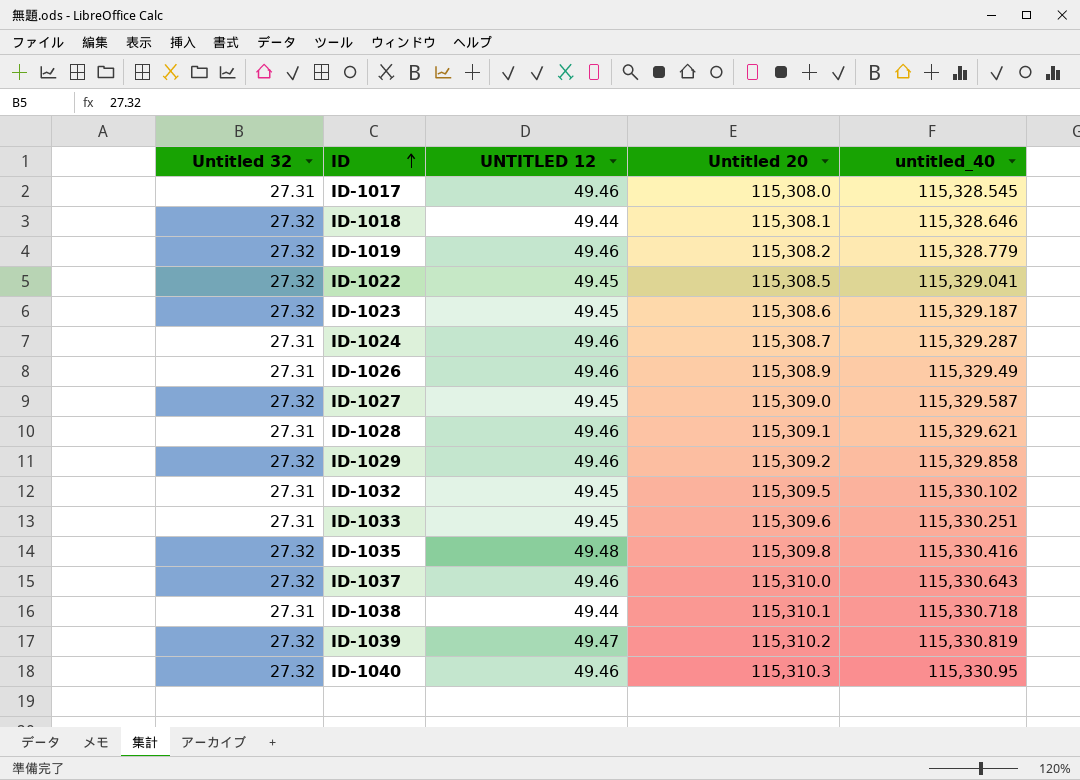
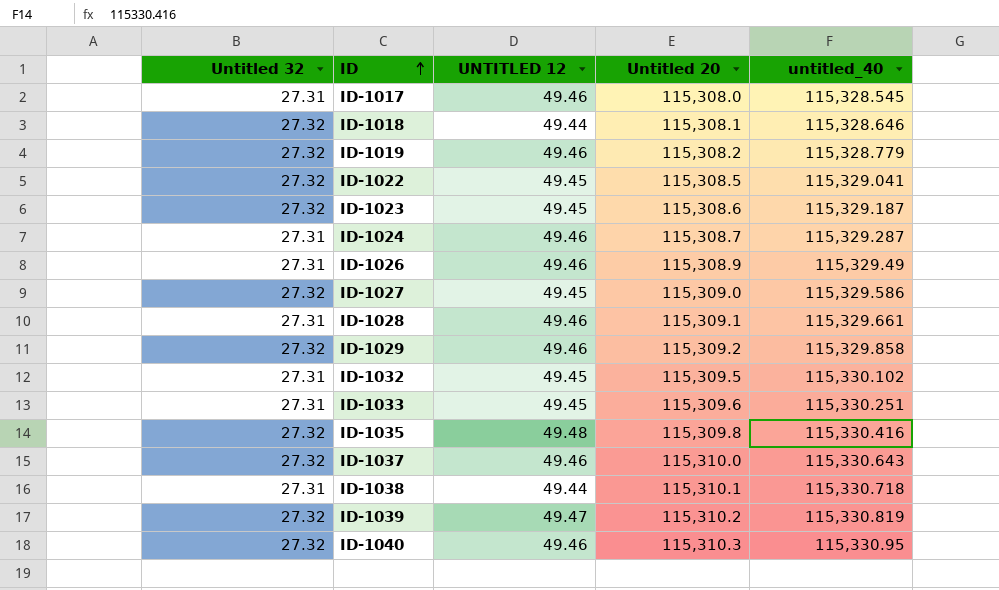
ID-1027 | untitled_40: 115,329.587 -> 115,329.586
ID-1028 | untitled_40: 115,329.621 -> 115,329.661

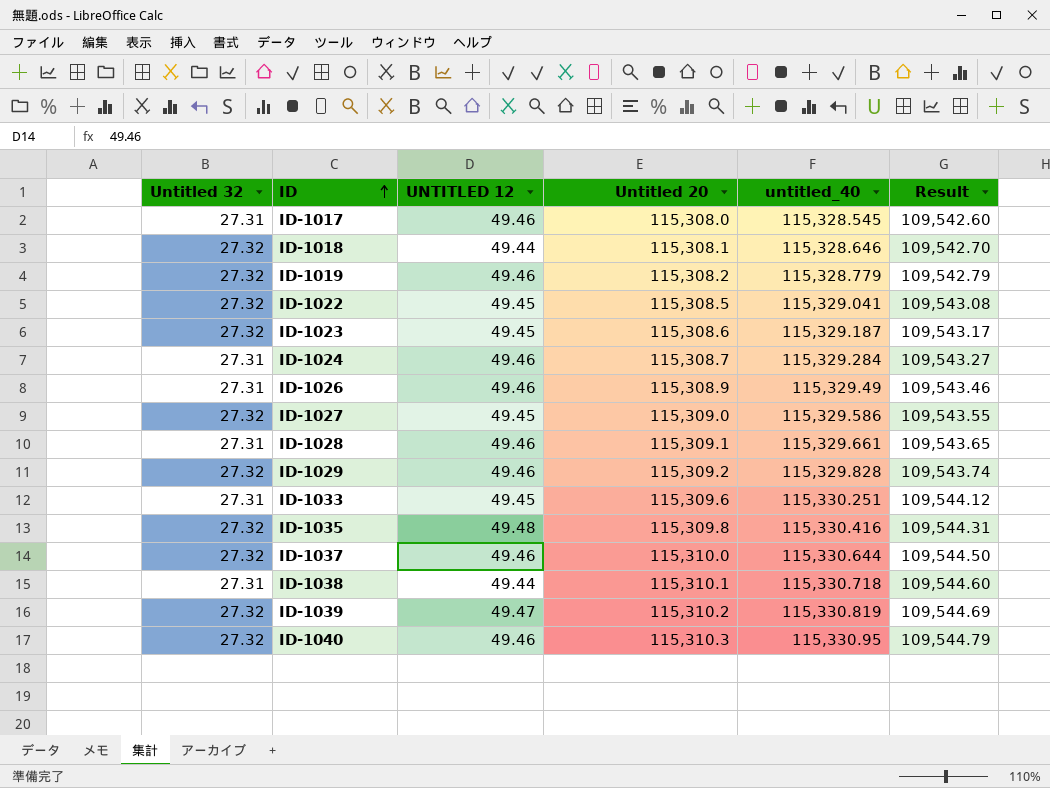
column Result | formula: none -> [Untitled 20] * 0.95
row ID-1032: 27.31 | 49.45 | 115,309.5 | 115,330.102 -> none
ID-1024 | untitled_40: 115,329.287 -> 115,329.284
ID-1029 | untitled_40: 115,329.858 -> 115,329.828
ID-1037 | untitled_40: 115,330.643 -> 115,330.644

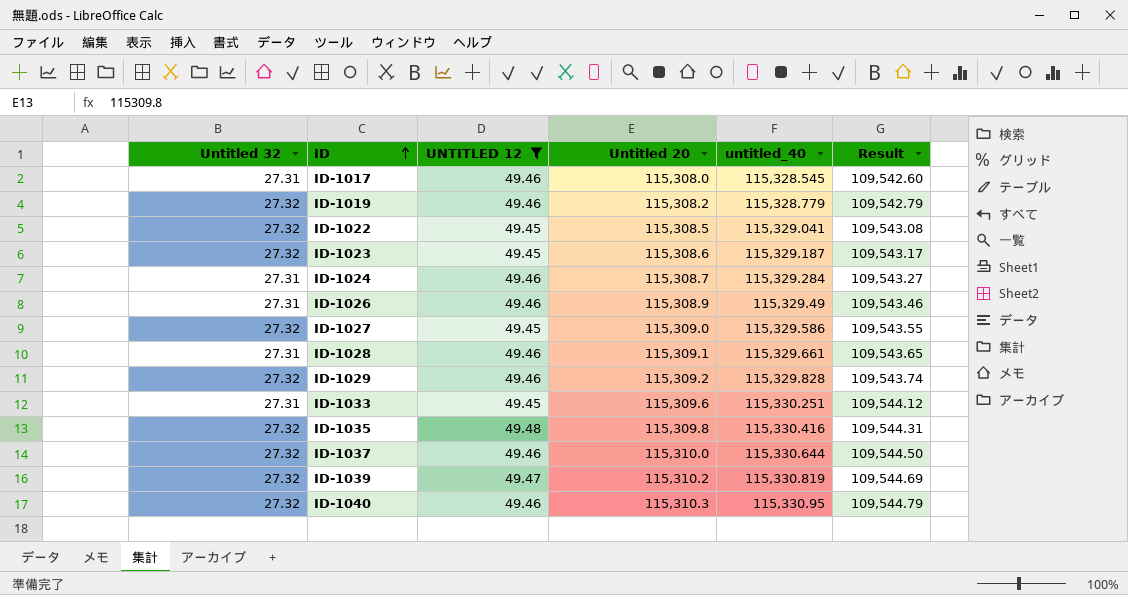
filter: none -> UNTITLED 12 != 49.44

